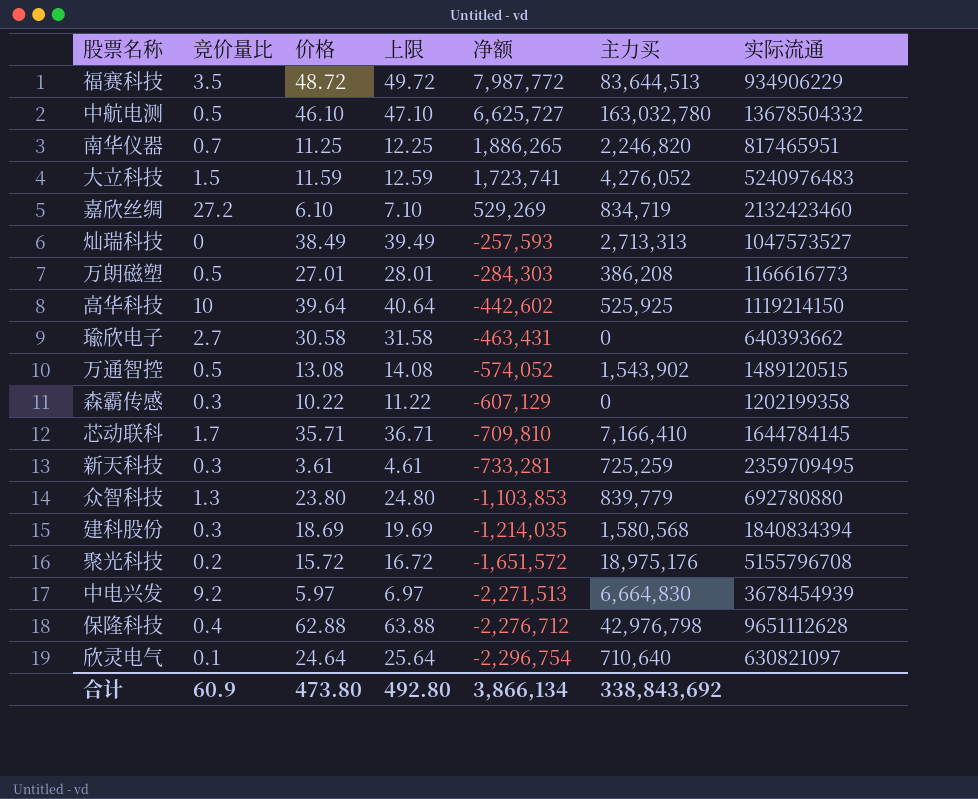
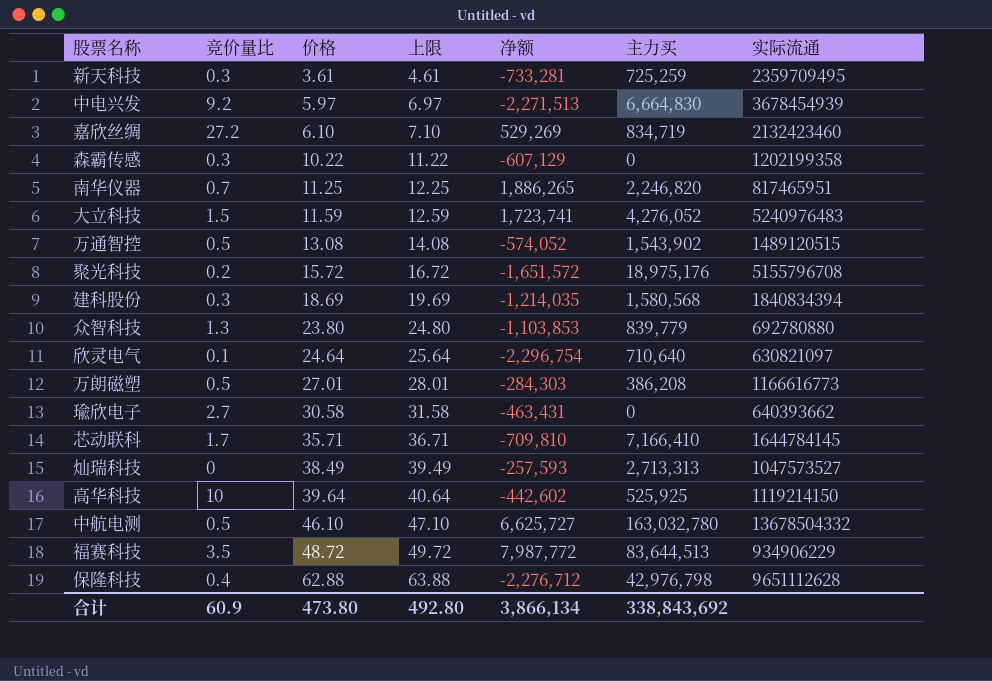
row order: 净额 descending -> 价格 ascending

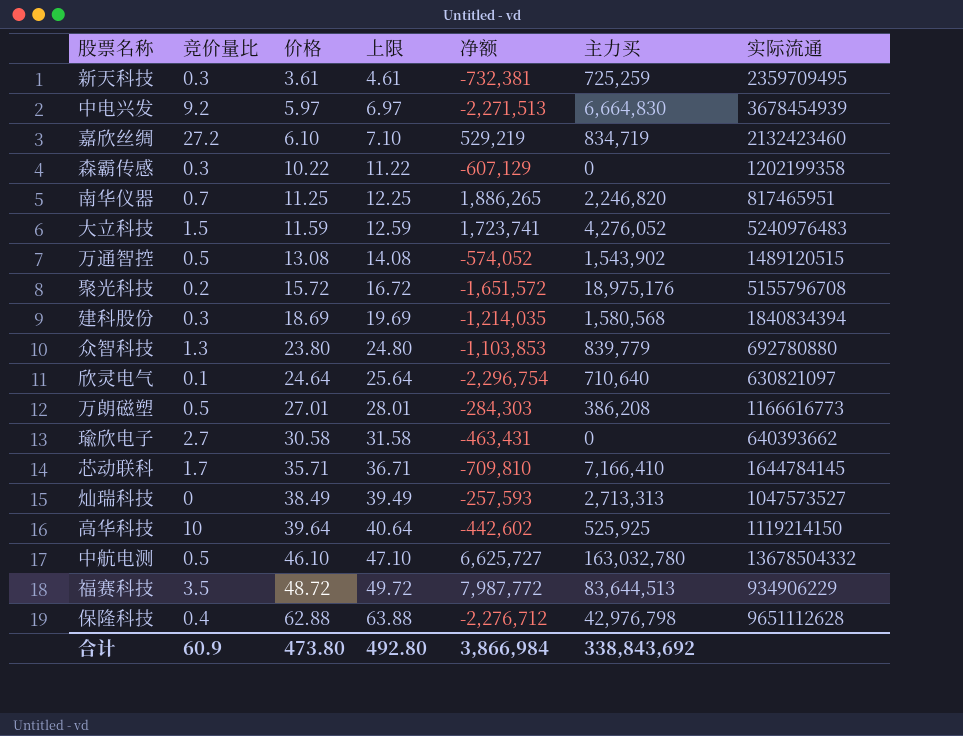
新天科技 | 净额: -733,281 -> -732,381
嘉欣丝绸 | 净额: 529,269 -> 529,219
合计 | 净额: 3,866,134 -> 3,866,984

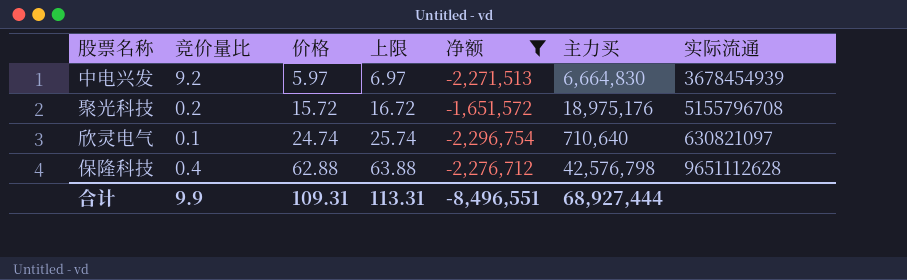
filter: none -> 净额 <= -1,651,572
欣灵电气 | 价格: 24.64 -> 24.74
欣灵电气 | 上限: 25.64 -> 25.74
保隆科技 | 主力买: 42,976,798 -> 42,576,798
合计 | 竞价量比: 60.9 -> 9.9
合计 | 价格: 473.80 -> 109.31
合计 | 上限: 492.80 -> 113.31
合计 | 净额: 3,866,984 -> -8,496,551
合计 | 主力买: 338,843,692 -> 68,927,444

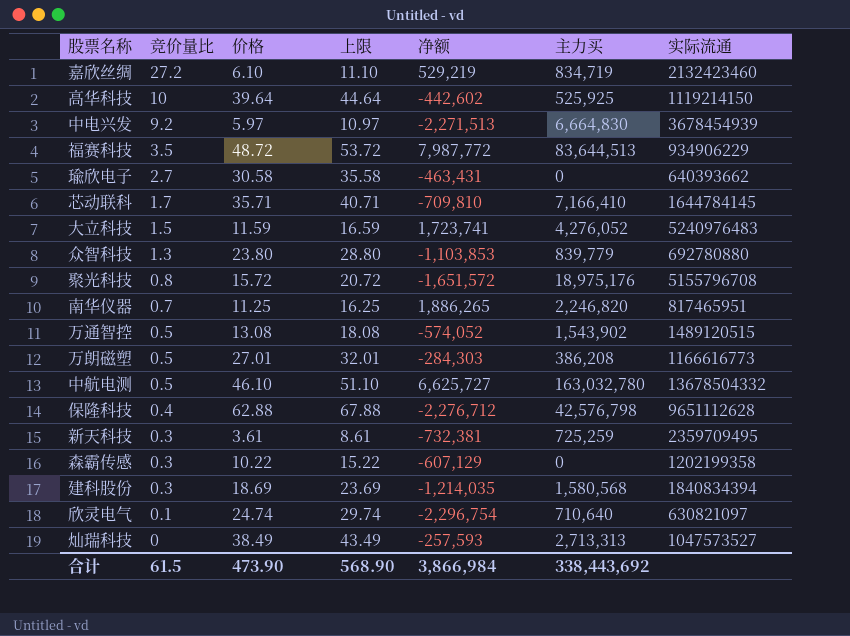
filter: 净额 <= -1,651,572 -> none
row order: 价格 ascending -> 竞价量比 descending
column 上限 | formula: [价格] + 1 -> [价格] + 5
聚光科技 | 竞价量比: 0.2 -> 0.8
合计 | 竞价量比: 9.9 -> 61.5
合计 | 价格: 109.31 -> 473.90
合计 | 上限: 113.31 -> 568.90
合计 | 净额: -8,496,551 -> 3,866,984
合计 | 主力买: 68,927,444 -> 338,443,692

